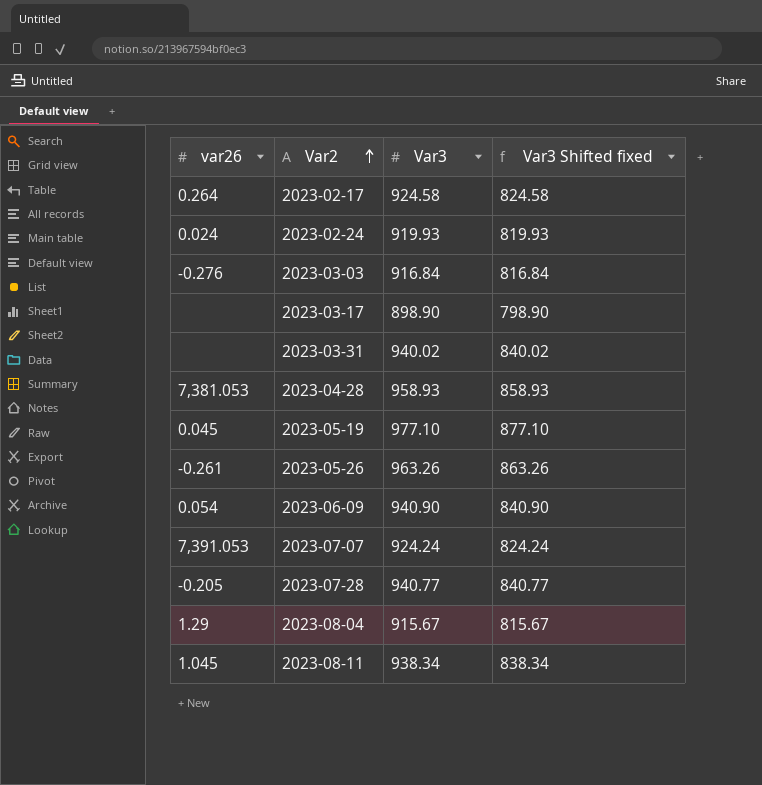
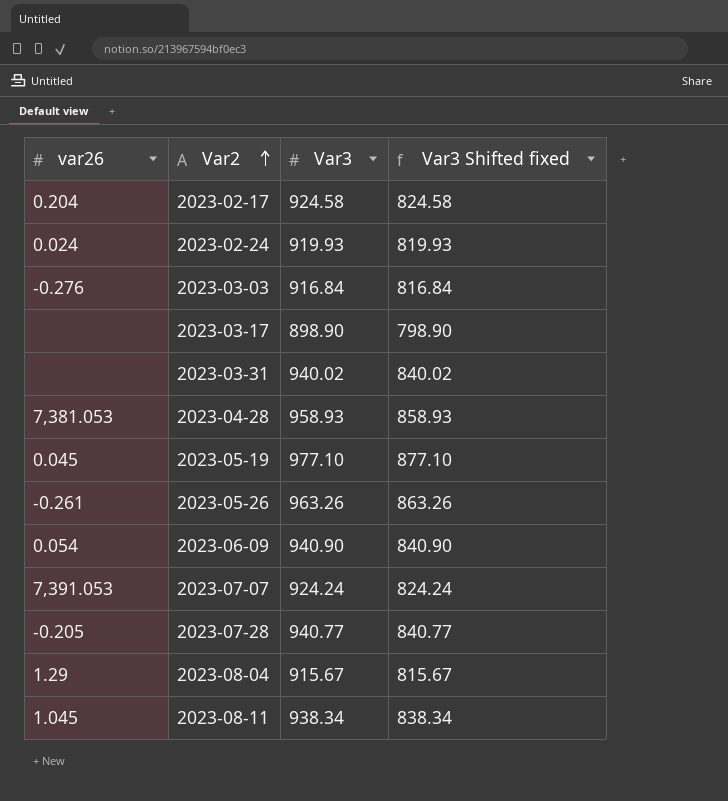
2023-02-17 | var26: 0.264 -> 0.204

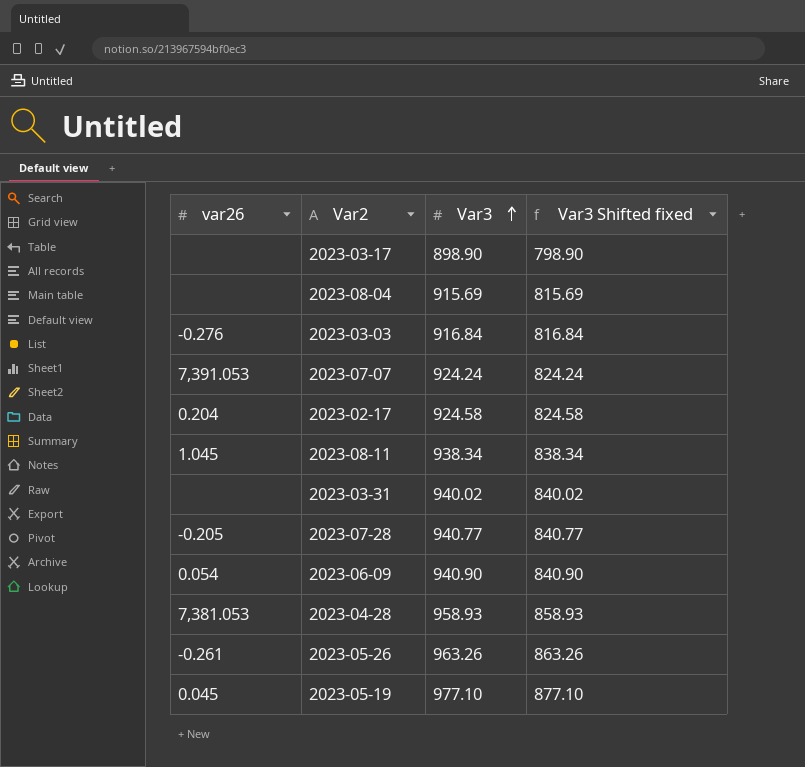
row order: Var2 ascending -> Var3 ascending
row 2023-02-24: 0.024 | 919.93 | 819.93 -> none
2023-08-04 | var26: 1.29 -> none
2023-08-04 | Var3: 915.67 -> 915.69
2023-08-04 | Var3 Shifted fixed: 815.67 -> 815.69

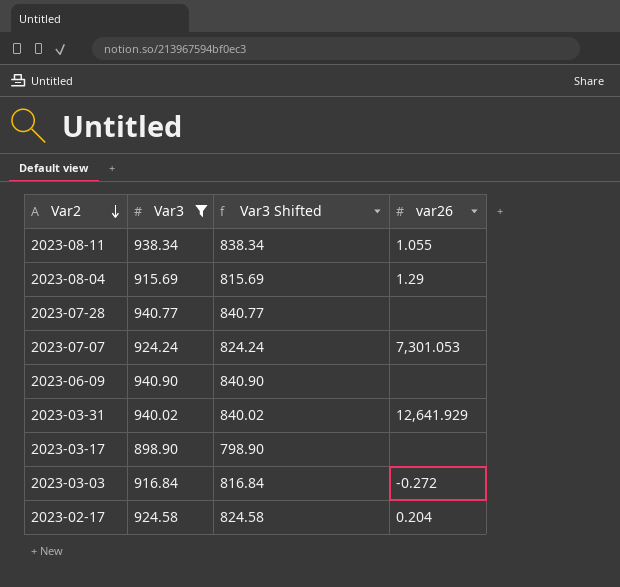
filter: none -> Var3 <= 940.90
row order: Var3 ascending -> Var2 descending
column name: Var3 Shifted fixed -> Var3 Shifted
column var26 | position: 1 -> 4
2023-08-11 | var26: 1.045 -> 1.055
2023-08-04 | var26: none -> 1.29
2023-07-28 | var26: -0.205 -> none
2023-07-07 | var26: 7,391.053 -> 7,301.053
2023-06-09 | var26: 0.054 -> none
2023-03-31 | var26: none -> 12,641.929
2023-03-03 | var26: -0.276 -> -0.272

